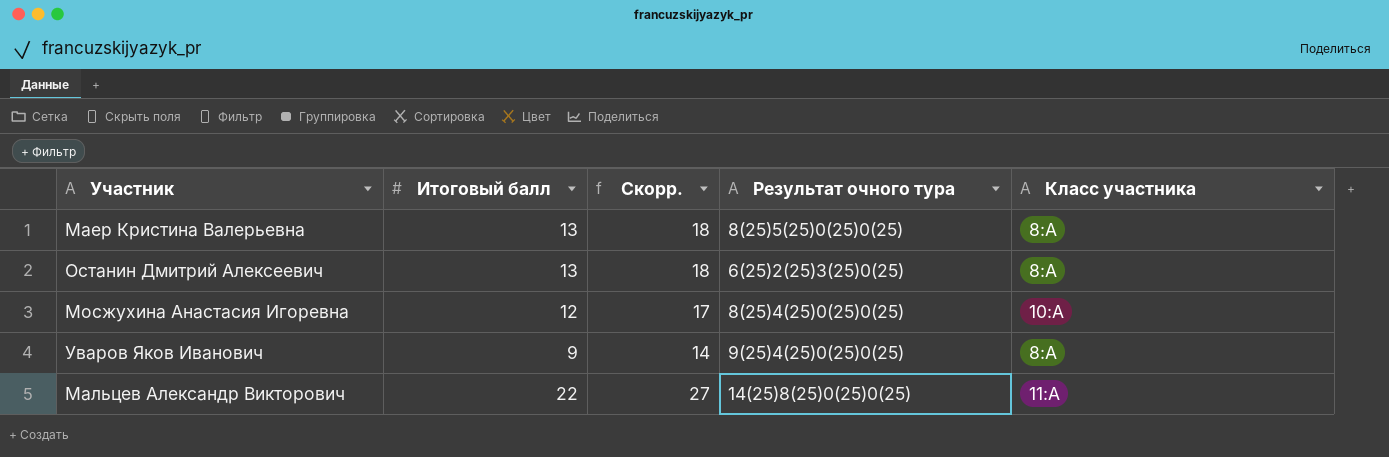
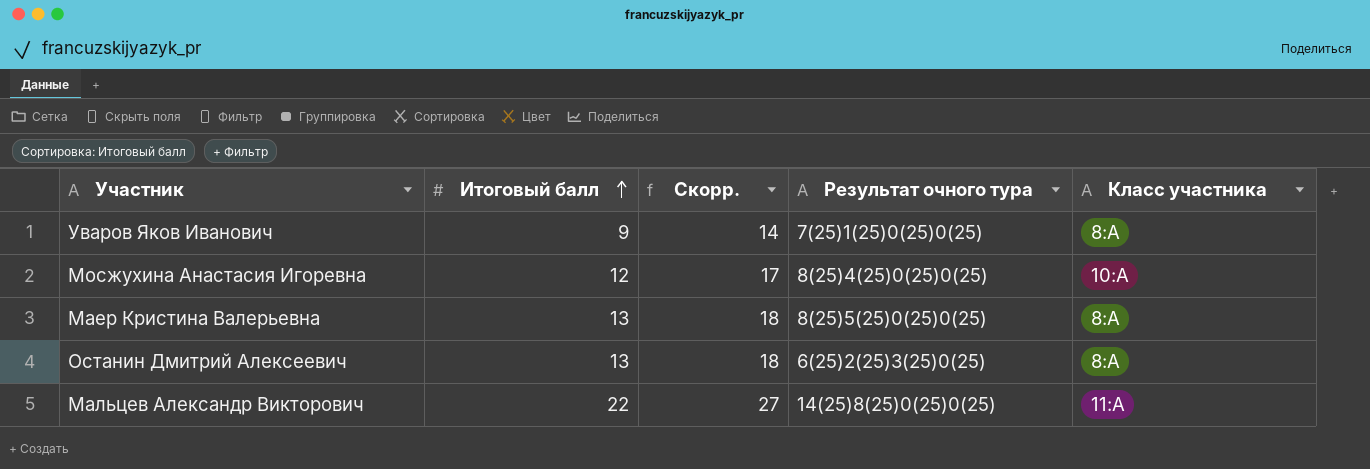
row order: none -> Итоговый балл ascending
Уваров Яков Иванович | Результат очного тура: 9(25)4(25)0(25)0(25) -> 7(25)1(25)0(25)0(25)

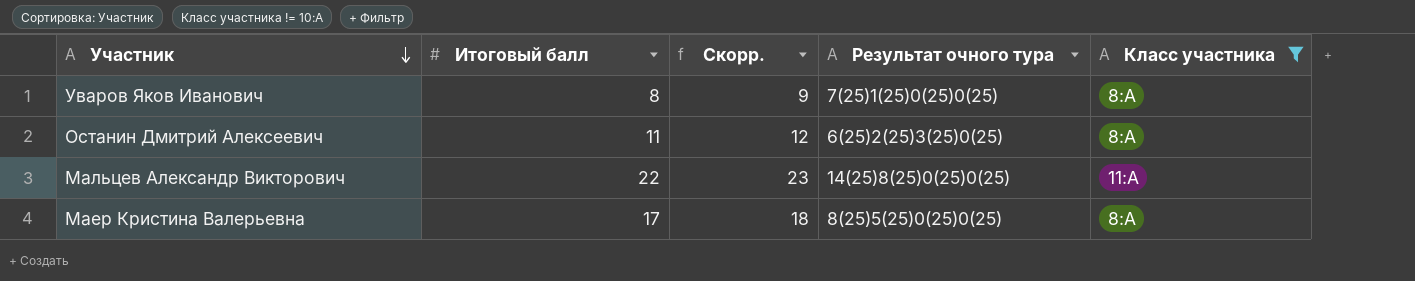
filter: none -> Класс участника != 10:А
row order: Итоговый балл ascending -> Участник descending
column Скорр. | formula: [Итоговый балл] + 5 -> [Итоговый балл] + 1
Уваров Яков Иванович | Итоговый балл: 9 -> 8
Останин Дмитрий Алексеевич | Итоговый балл: 13 -> 11
Маер Кристина Валерьевна | Итоговый балл: 13 -> 17

